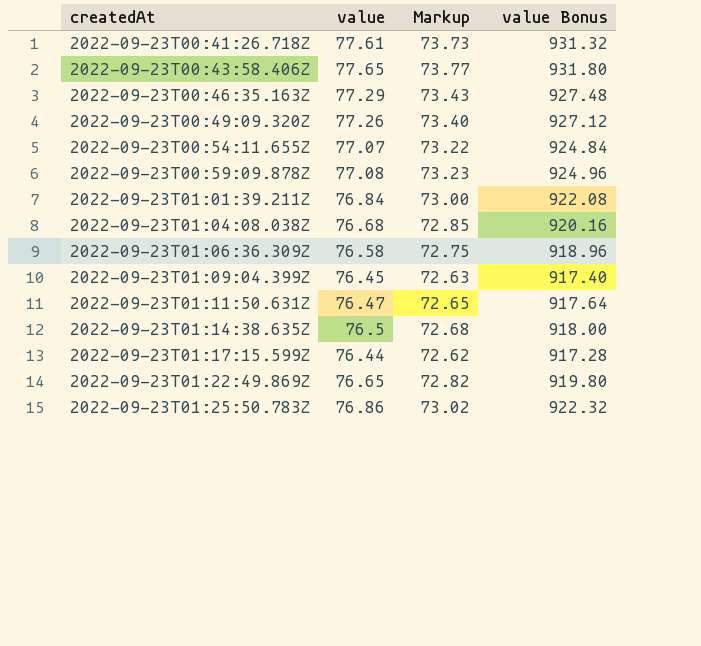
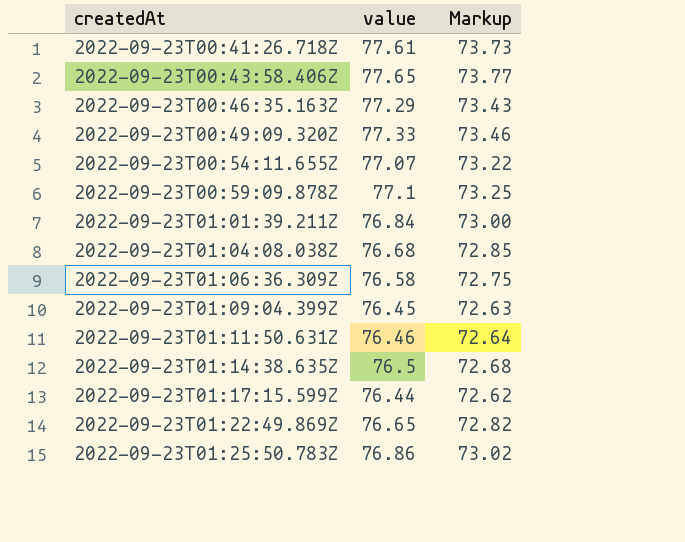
column value Bonus | formula: [value] * 12 -> none
2022-09-23T00:49:09.320Z | value: 77.26 -> 77.33
2022-09-23T00:49:09.320Z | Markup: 73.40 -> 73.46
2022-09-23T00:59:09.878Z | value: 77.08 -> 77.1
2022-09-23T00:59:09.878Z | Markup: 73.23 -> 73.25
2022-09-23T01:11:50.631Z | value: 76.47 -> 76.46
2022-09-23T01:11:50.631Z | Markup: 72.65 -> 72.64

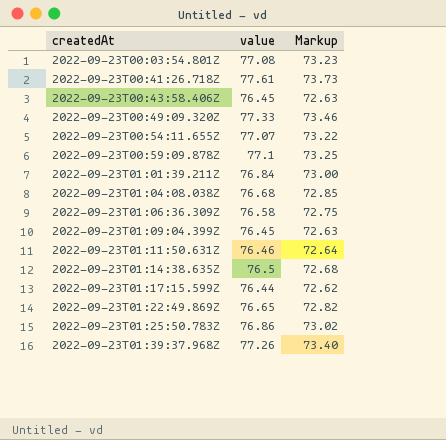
row 2022-09-23T00:46:35.163Z: 77.29 | 73.43 -> none
row 2022-09-23T00:03:54.801Z: none -> 77.08 | 73.23
2022-09-23T00:43:58.406Z | value: 77.65 -> 76.45
2022-09-23T00:43:58.406Z | Markup: 73.77 -> 72.63
row 2022-09-23T01:39:37.968Z: none -> 77.26 | 73.40

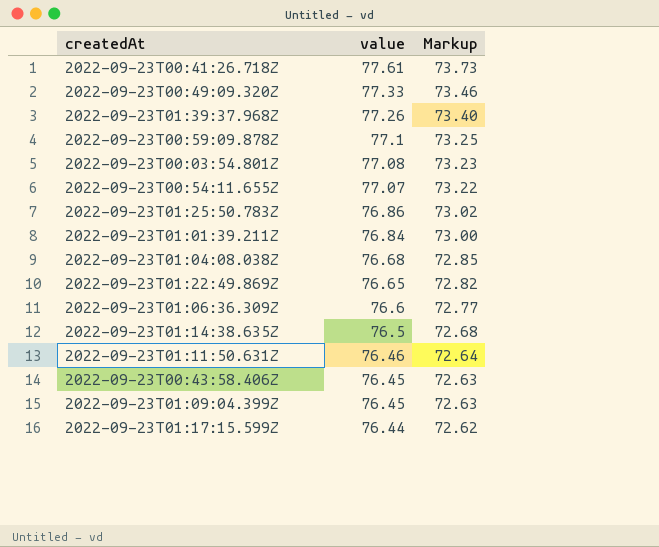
row order: createdAt ascending -> value descending
2022-09-23T01:06:36.309Z | value: 76.58 -> 76.6
2022-09-23T01:06:36.309Z | Markup: 72.75 -> 72.77

